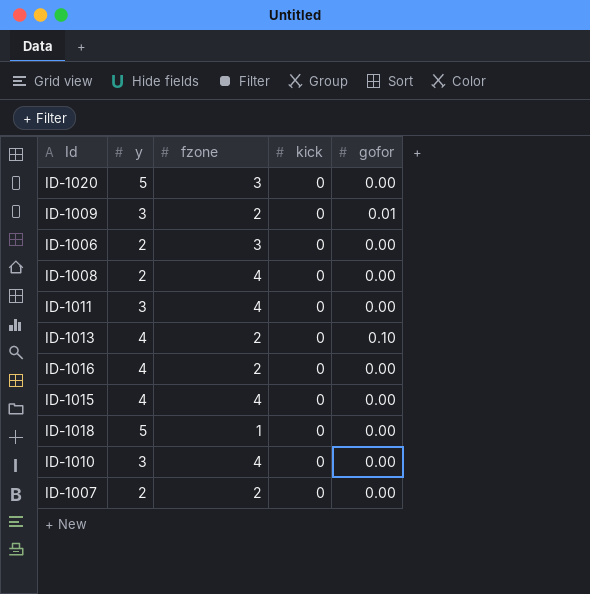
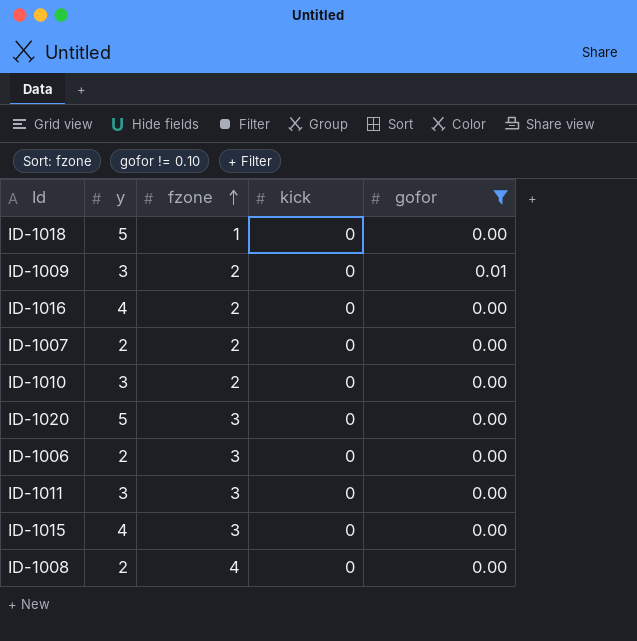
filter: none -> gofor != 0.10
row order: none -> fzone ascending
ID-1010 | fzone: 4 -> 2
ID-1011 | fzone: 4 -> 3
ID-1015 | fzone: 4 -> 3

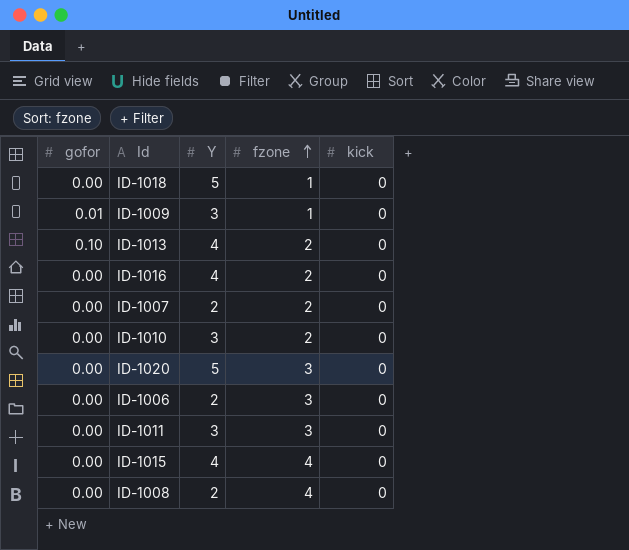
filter: gofor != 0.10 -> none
column gofor | position: 5 -> 1
column name: y -> Y
ID-1009 | fzone: 2 -> 1
ID-1015 | fzone: 3 -> 4

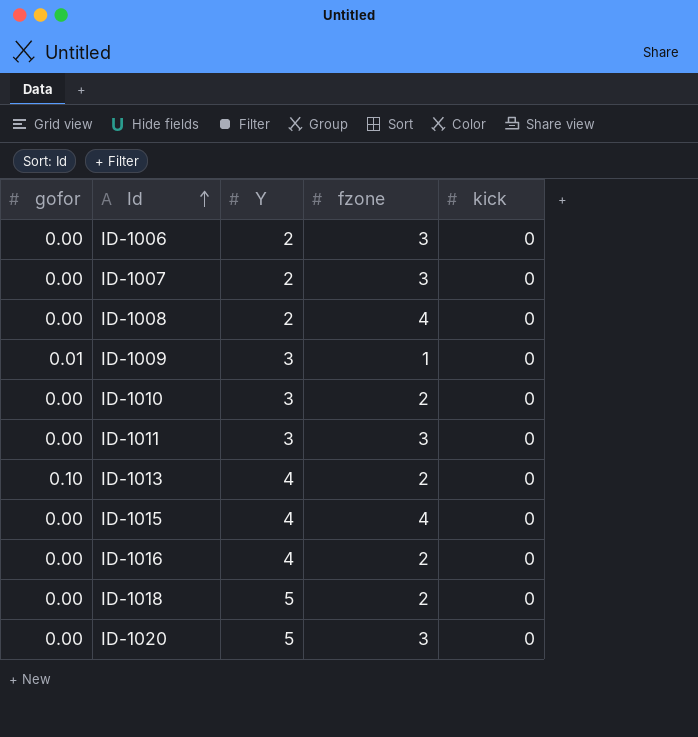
row order: fzone ascending -> Id ascending
ID-1007 | fzone: 2 -> 3
ID-1018 | fzone: 1 -> 2

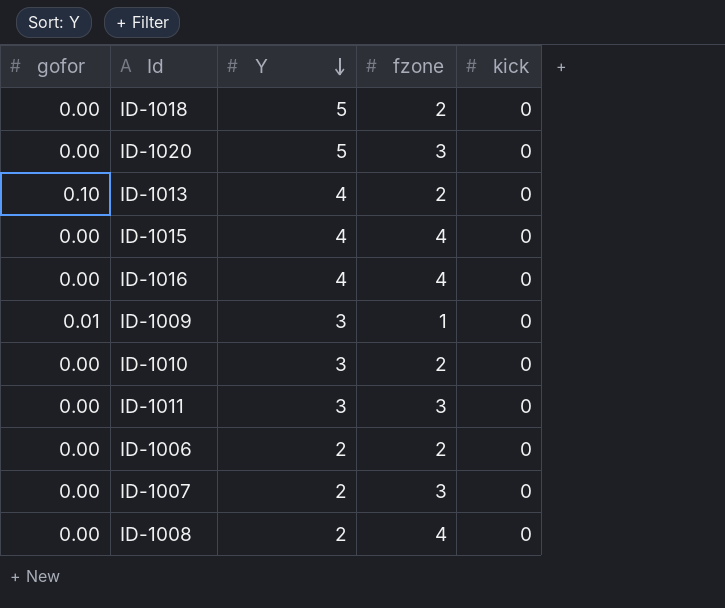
row order: Id ascending -> Y descending
ID-1016 | fzone: 2 -> 4
ID-1006 | fzone: 3 -> 2

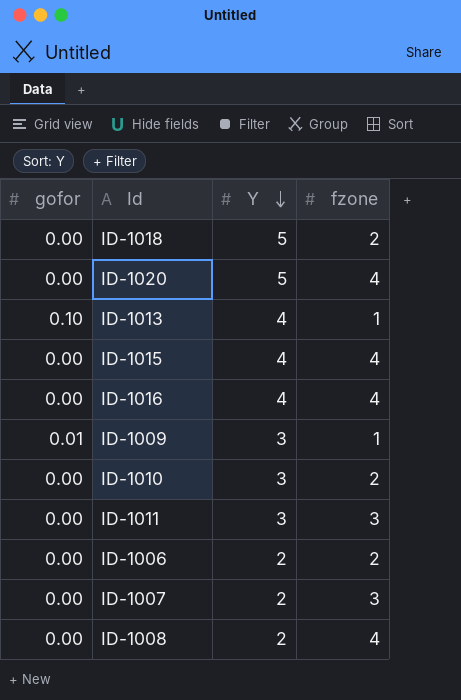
column kick | position: 5 -> none
ID-1020 | fzone: 3 -> 4
ID-1013 | fzone: 2 -> 1

